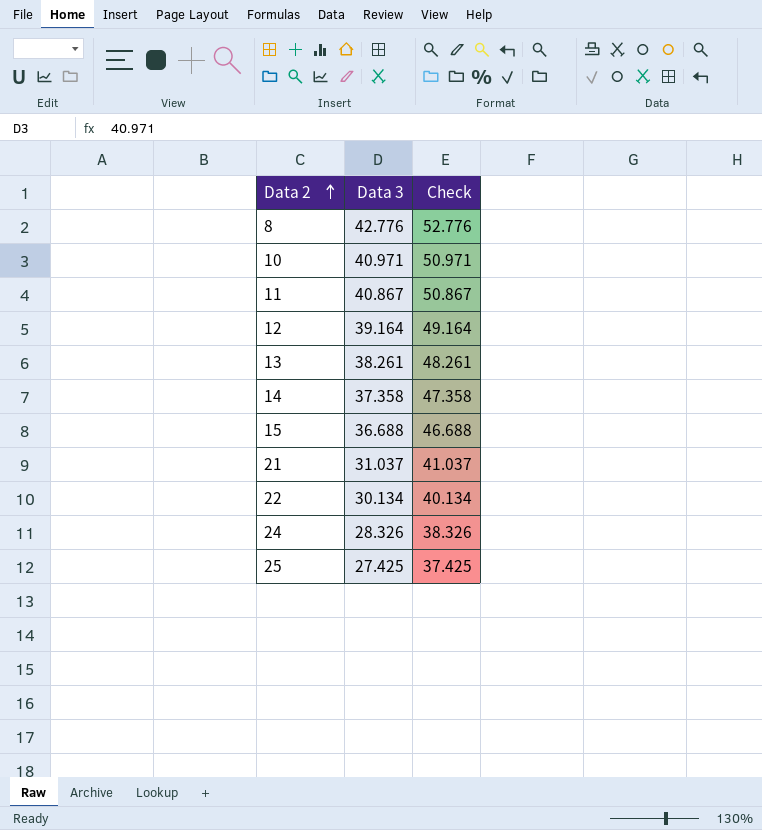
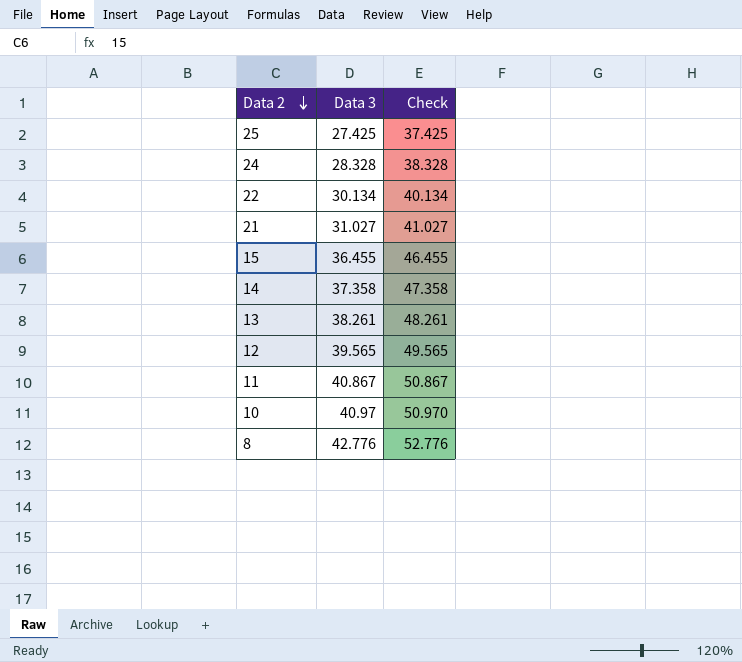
row order: Data 2 ascending -> Data 2 descending
24 | Data 3: 28.326 -> 28.328
24 | Check: 38.326 -> 38.328
21 | Data 3: 31.037 -> 31.027
21 | Check: 41.037 -> 41.027
15 | Data 3: 36.688 -> 36.455
15 | Check: 46.688 -> 46.455
12 | Data 3: 39.164 -> 39.565
12 | Check: 49.164 -> 49.565
10 | Data 3: 40.971 -> 40.97
10 | Check: 50.971 -> 50.970

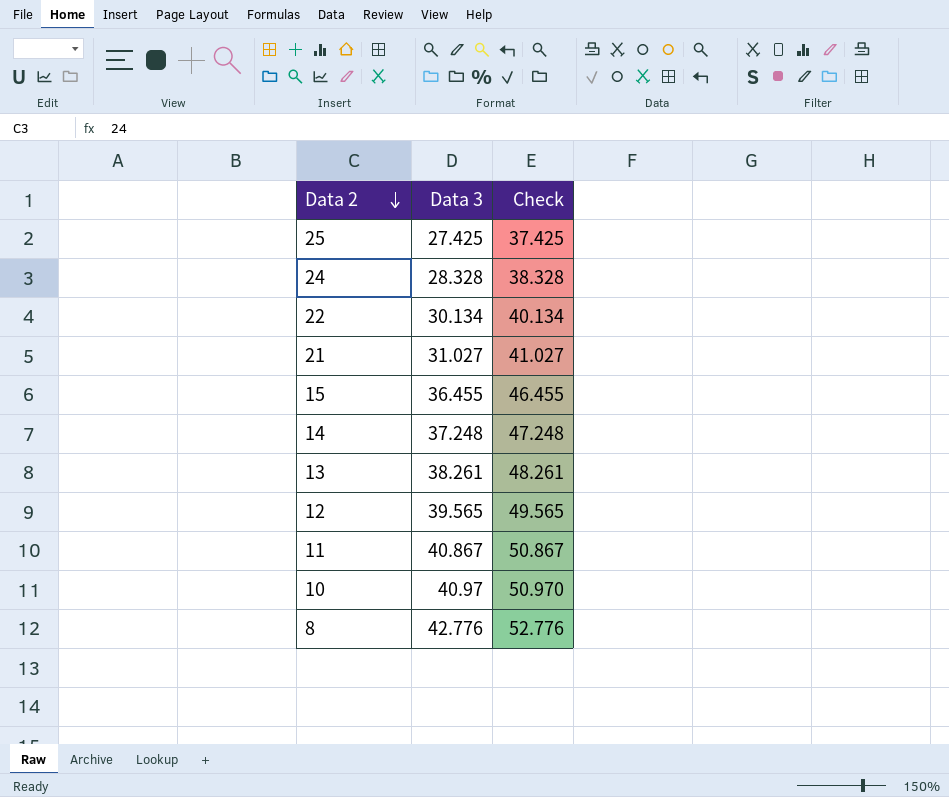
14 | Data 3: 37.358 -> 37.248
14 | Check: 47.358 -> 47.248

